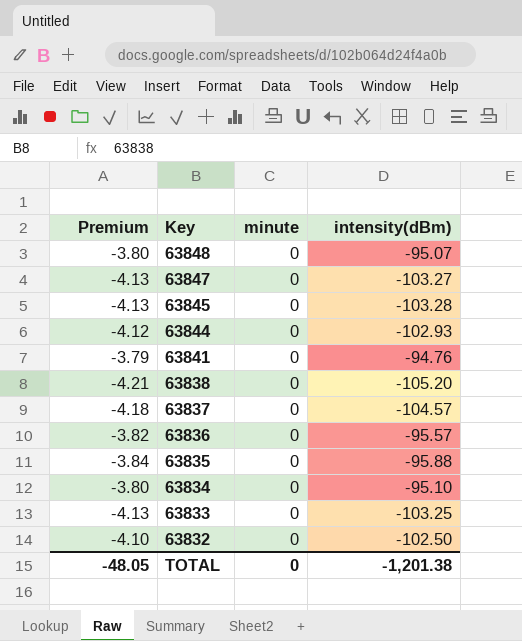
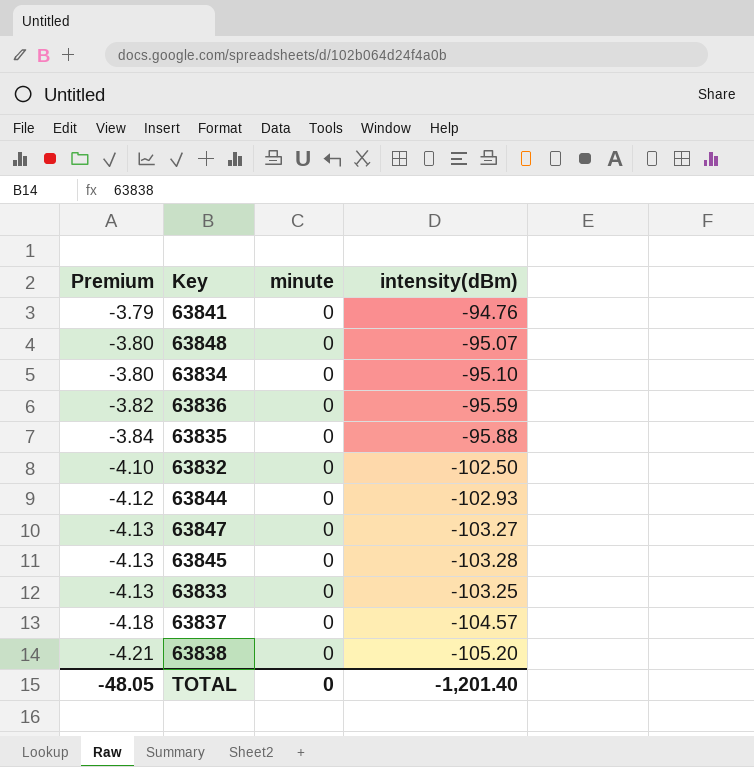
row order: Key descending -> Premium descending
63836 | intensity(dBm): -95.57 -> -95.59
TOTAL | intensity(dBm): -1,201.38 -> -1,201.40

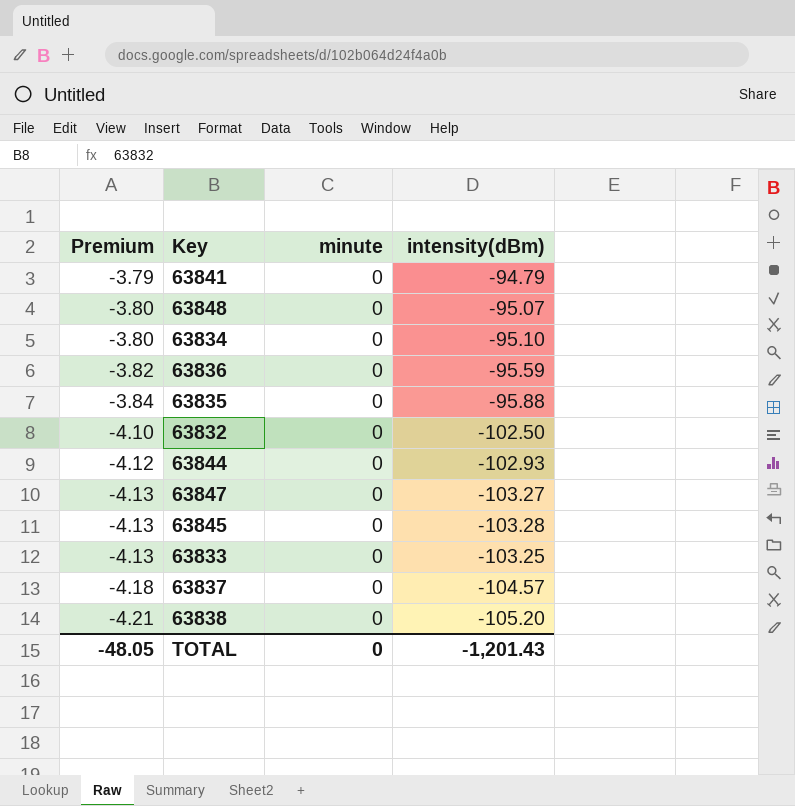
63841 | intensity(dBm): -94.76 -> -94.79
TOTAL | intensity(dBm): -1,201.40 -> -1,201.43

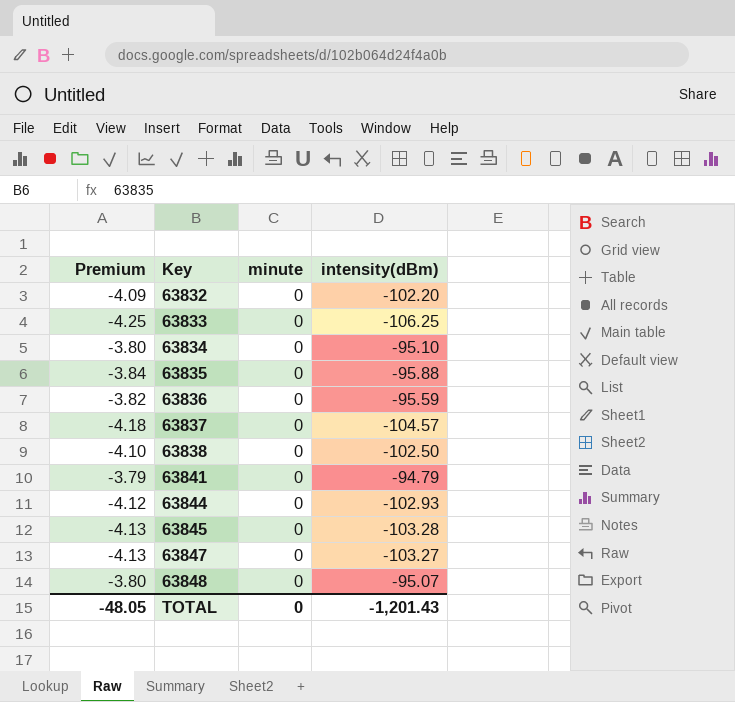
row order: Premium descending -> Key ascending
63832 | Premium: -4.10 -> -4.09
63832 | intensity(dBm): -102.50 -> -102.20
63833 | Premium: -4.13 -> -4.25
63833 | intensity(dBm): -103.25 -> -106.25
63838 | Premium: -4.21 -> -4.10
63838 | intensity(dBm): -105.20 -> -102.50

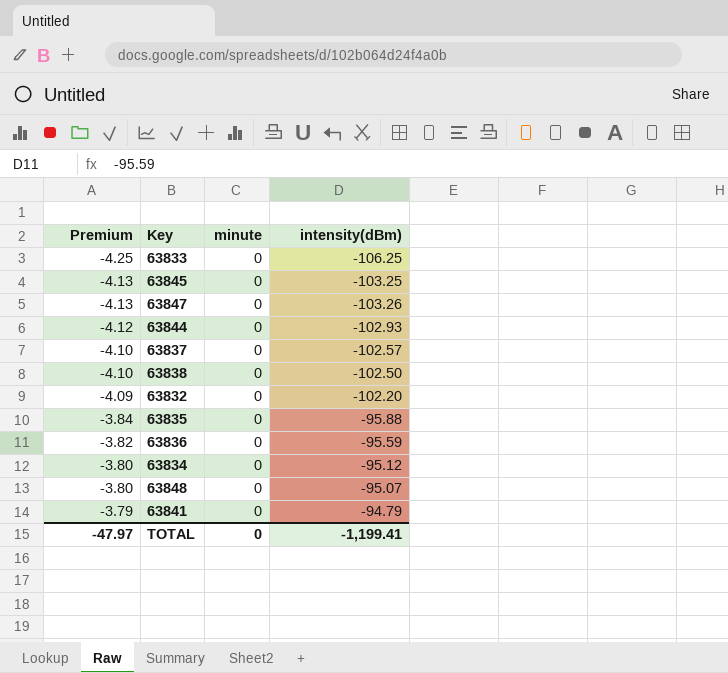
row order: Key ascending -> Premium ascending
63845 | intensity(dBm): -103.28 -> -103.25
63847 | intensity(dBm): -103.27 -> -103.26
63837 | Premium: -4.18 -> -4.10
63837 | intensity(dBm): -104.57 -> -102.57
63834 | intensity(dBm): -95.10 -> -95.12
TOTAL | Premium: -48.05 -> -47.97
TOTAL | intensity(dBm): -1,201.43 -> -1,199.41

